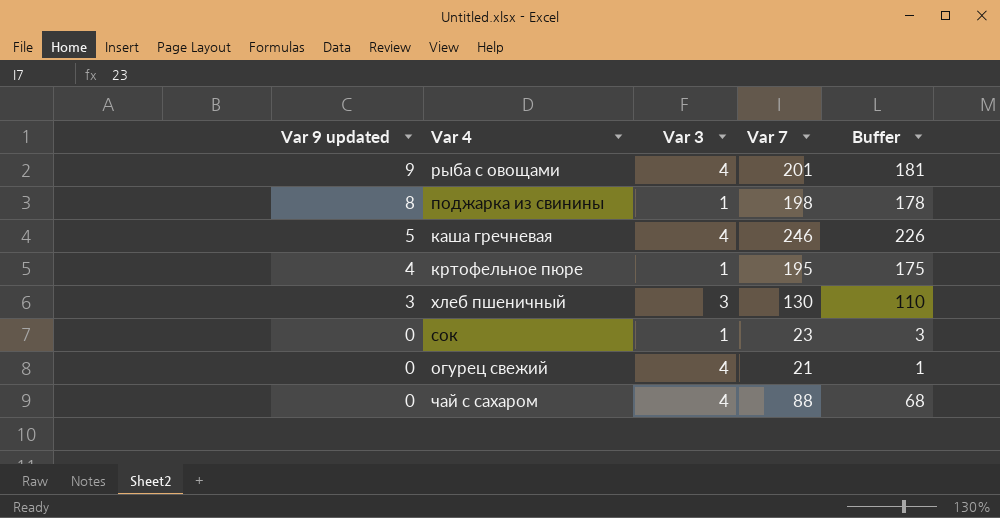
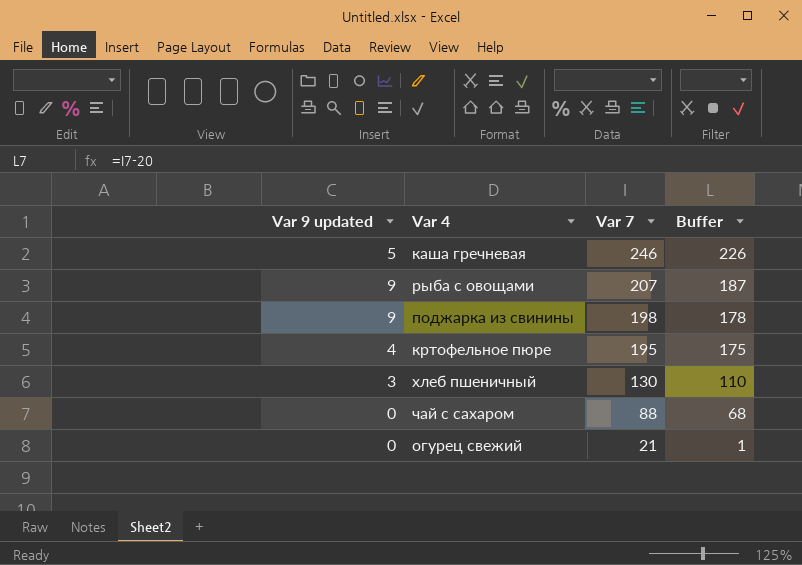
row order: Var 9 updated descending -> Var 7 descending
column Var 3 | position: 3 -> none
row сок: 0 | 1 | 23 | 3 -> none
рыба с овощами | Var 7: 201 -> 207
рыба с овощами | Buffer: 181 -> 187
поджарка из свинины | Var 9 updated: 8 -> 9

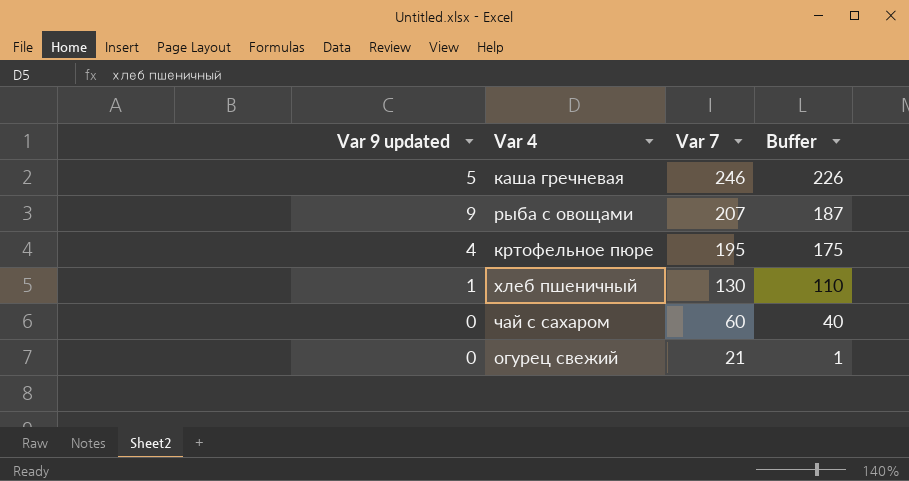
row поджарка из свинины: 9 | 198 | 178 -> none
хлеб пшеничный | Var 9 updated: 3 -> 1
чай с сахаром | Var 7: 88 -> 60
чай с сахаром | Buffer: 68 -> 40

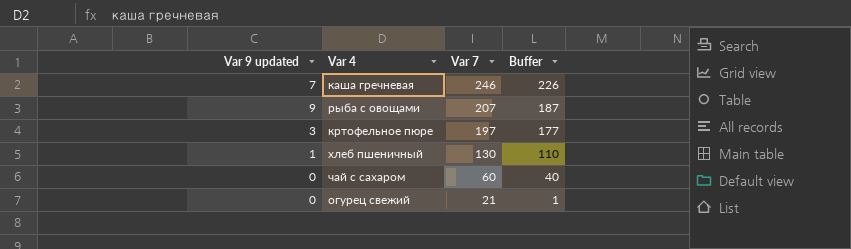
каша гречневая | Var 9 updated: 5 -> 7
кртофельное пюре | Var 9 updated: 4 -> 3
кртофельное пюре | Var 7: 195 -> 197
кртофельное пюре | Buffer: 175 -> 177

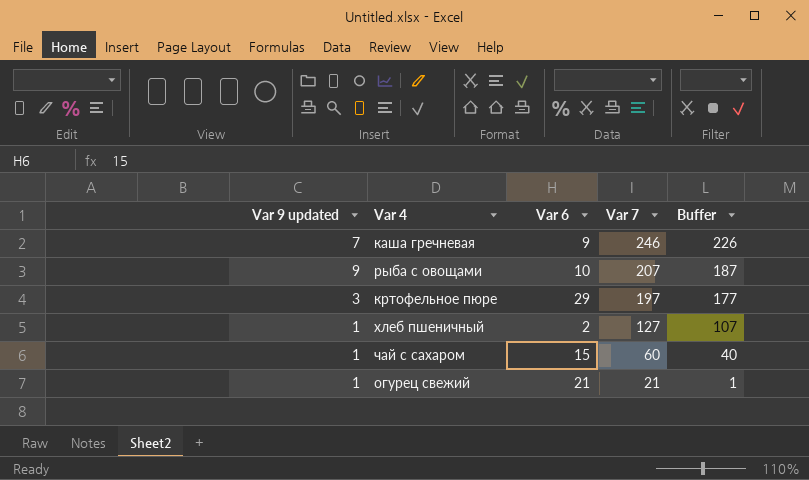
column Var 6 | position: none -> 3
хлеб пшеничный | Var 7: 130 -> 127
хлеб пшеничный | Buffer: 110 -> 107
чай с сахаром | Var 9 updated: 0 -> 1
огурец свежий | Var 9 updated: 0 -> 1

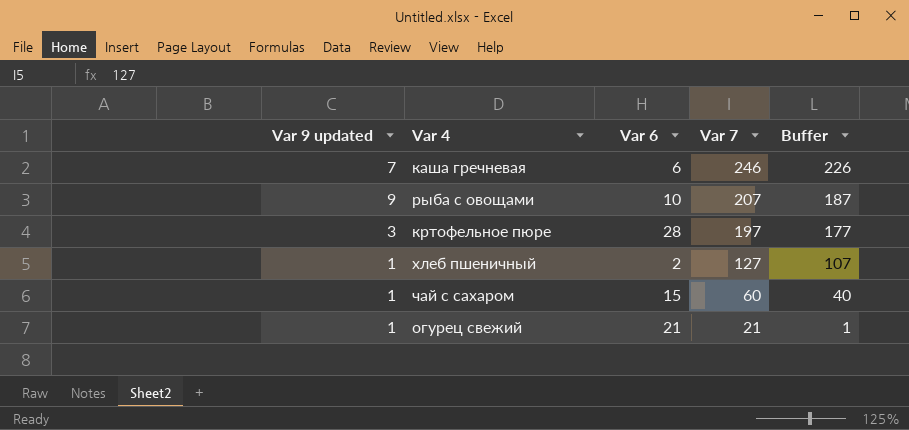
каша гречневая | Var 6: 9 -> 6
кртофельное пюре | Var 6: 29 -> 28

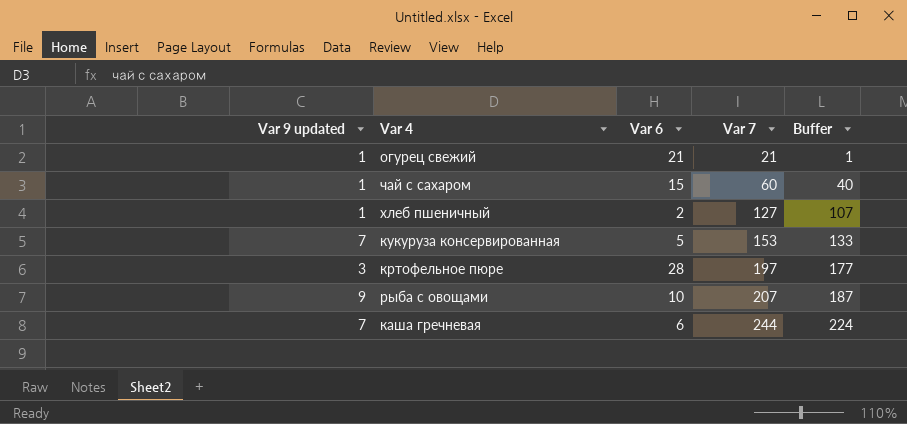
row order: Var 7 descending -> Var 7 ascending
row кукуруза консервированная: none -> 7 | 5 | 153 | 133
каша гречневая | Var 7: 246 -> 244
каша гречневая | Buffer: 226 -> 224

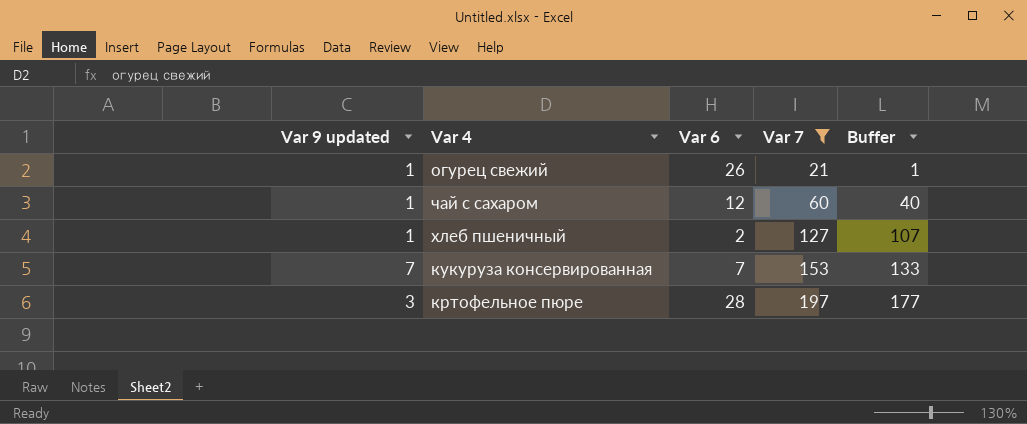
filter: none -> Var 7 <= 197
огурец свежий | Var 6: 21 -> 26
чай с сахаром | Var 6: 15 -> 12
кукуруза консервированная | Var 6: 5 -> 7

